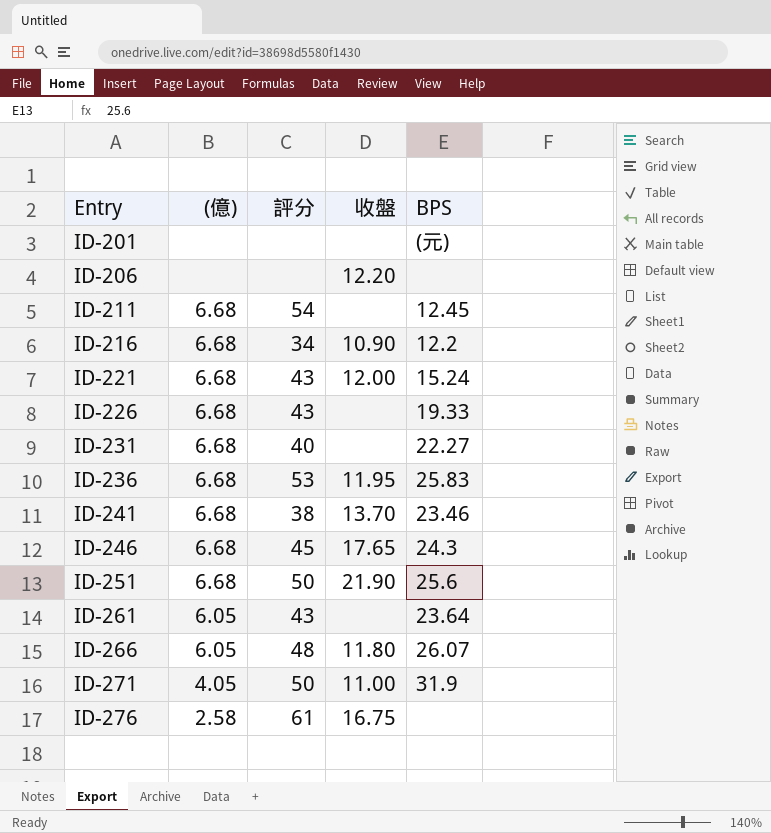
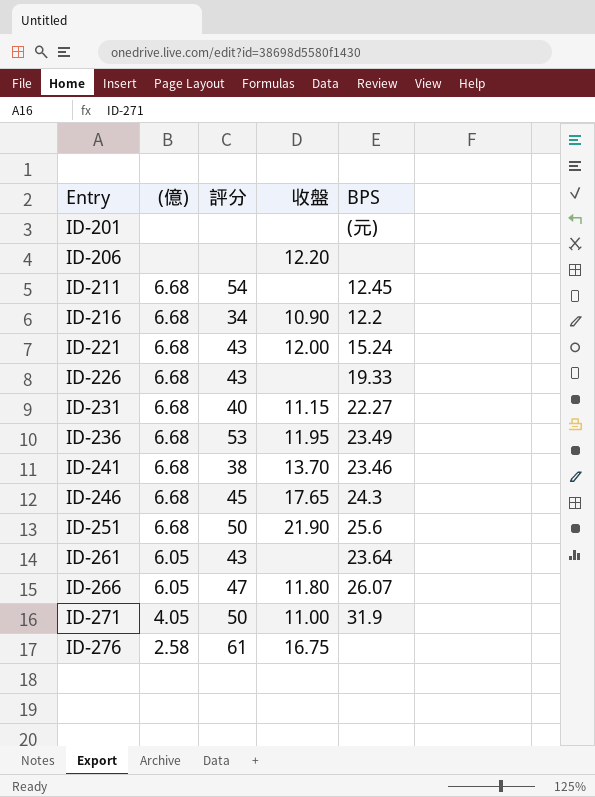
ID-231 | 收盤: none -> 11.15
ID-236 | BPS: 25.83 -> 23.49
ID-266 | 評分: 48 -> 47

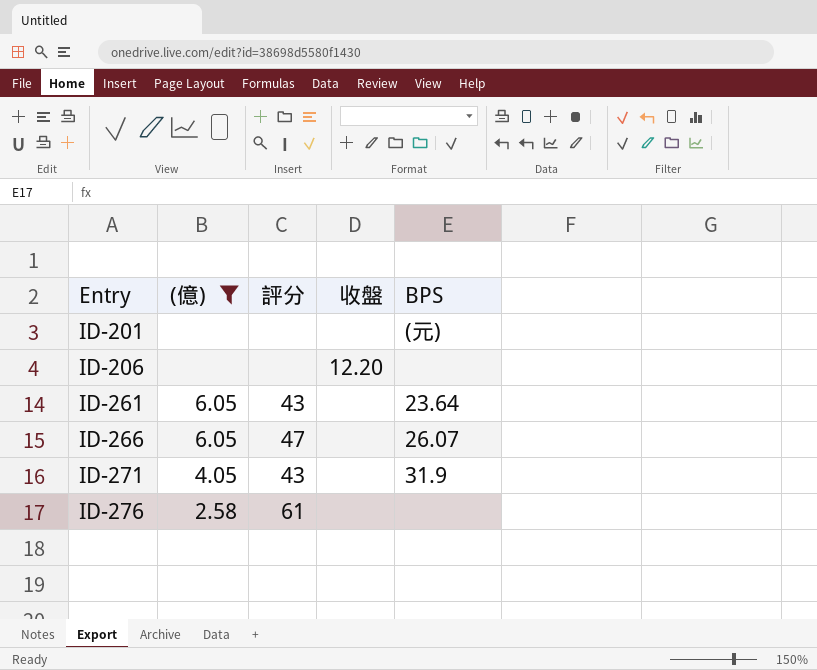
filter: none -> (億) != 6.68
ID-266 | 收盤: 11.80 -> none
ID-271 | 評分: 50 -> 43
ID-271 | 收盤: 11.00 -> none
ID-276 | 收盤: 16.75 -> none

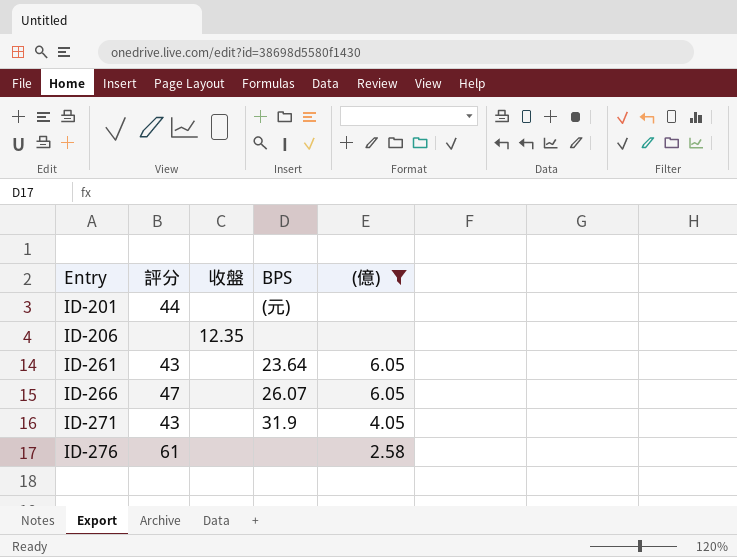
column (億) | position: 2 -> 5
ID-201 | 評分: none -> 44
ID-206 | 收盤: 12.20 -> 12.35

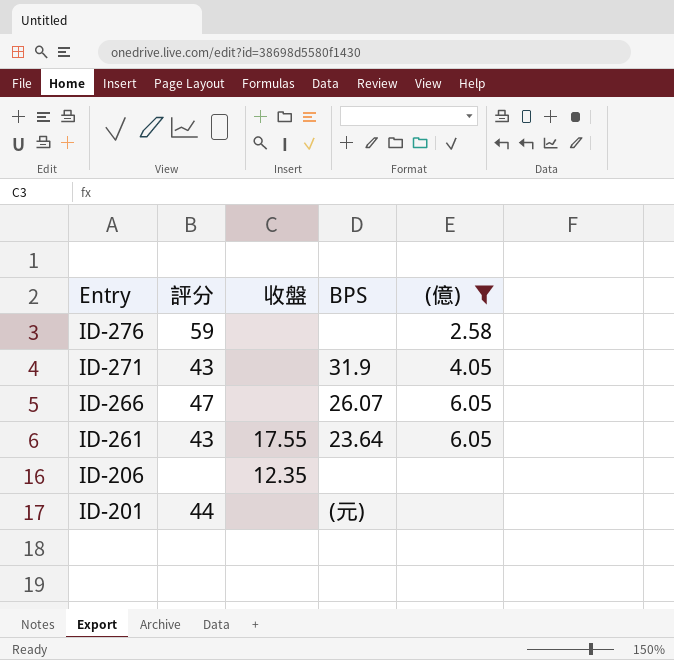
row order: Entry ascending -> Entry descending
ID-276 | 評分: 61 -> 59
ID-261 | 收盤: none -> 17.55

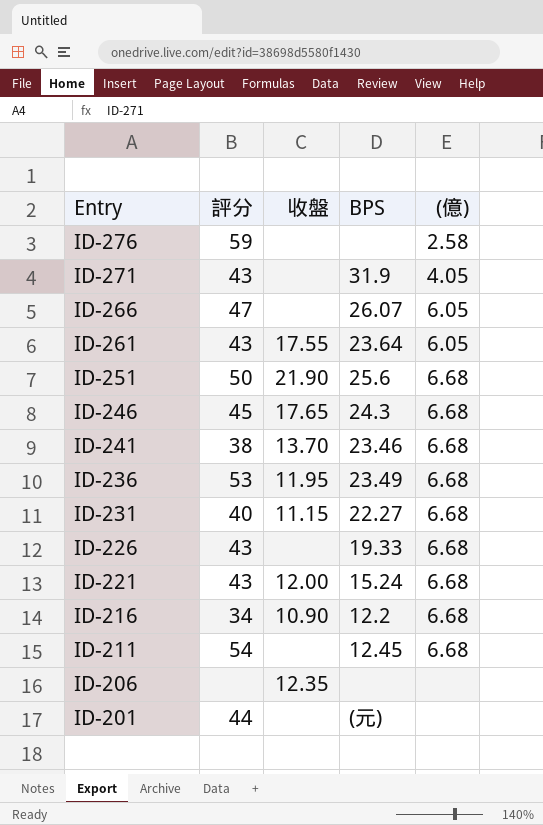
filter: (億) != 6.68 -> none

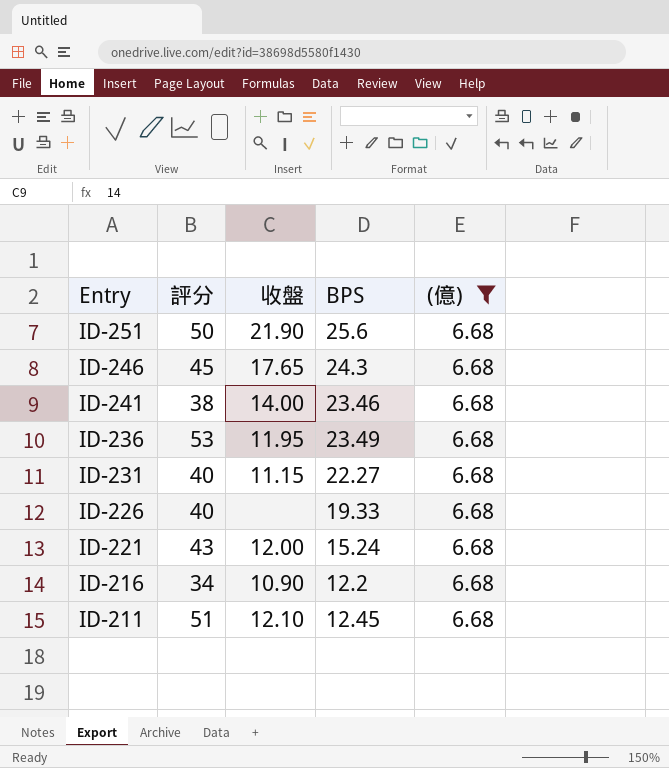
filter: none -> (億) = 6.68
ID-241 | 收盤: 13.70 -> 14.00
ID-226 | 評分: 43 -> 40
ID-211 | 評分: 54 -> 51
ID-211 | 收盤: none -> 12.10

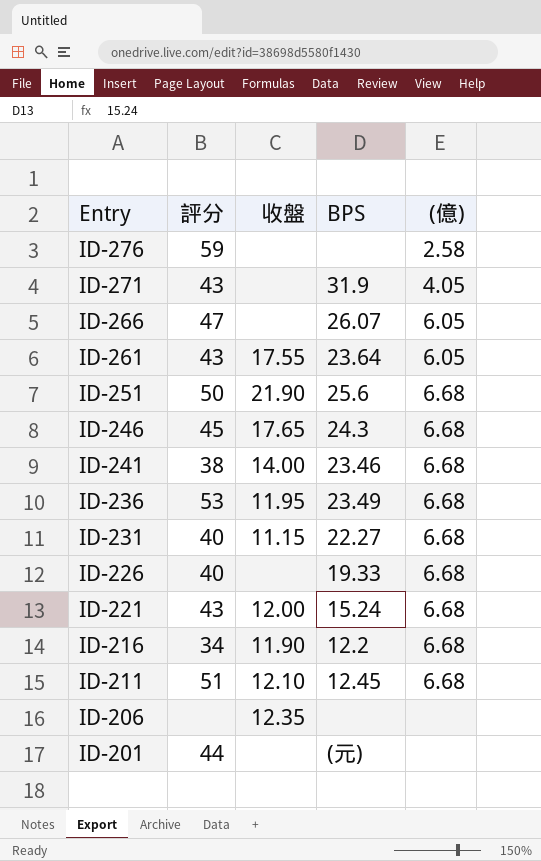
filter: (億) = 6.68 -> none
ID-216 | 收盤: 10.90 -> 11.90

